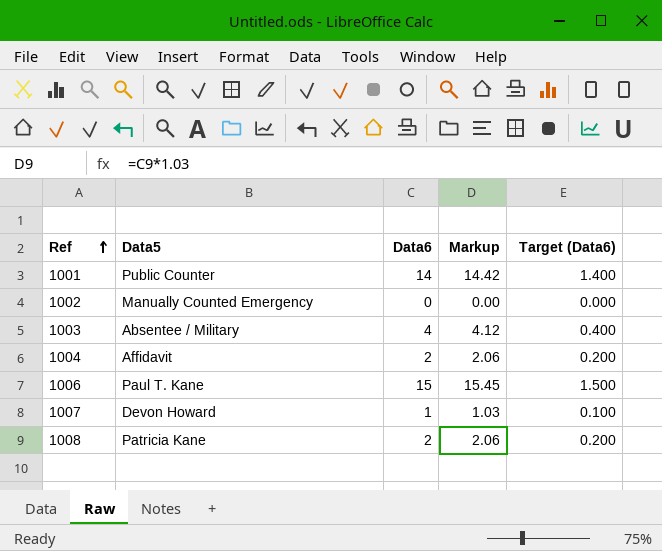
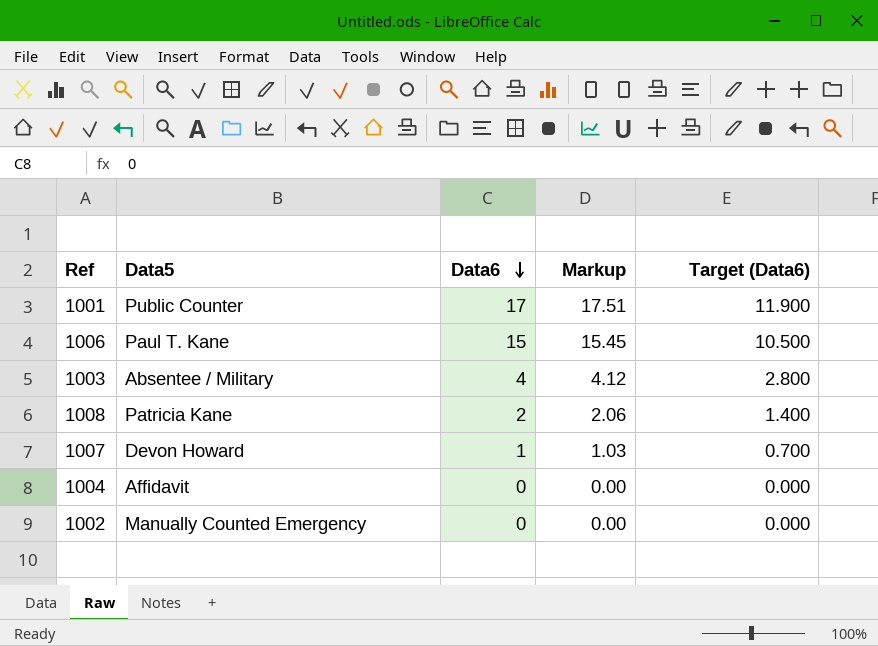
row order: Ref ascending -> Data6 descending
column Target (Data6) | formula: [Data6] * 0.1 -> [Data6] * 0.7
1001 | Data6: 14 -> 17
1001 | Markup: 14.42 -> 17.51
1004 | Data6: 2 -> 0
1004 | Markup: 2.06 -> 0.00

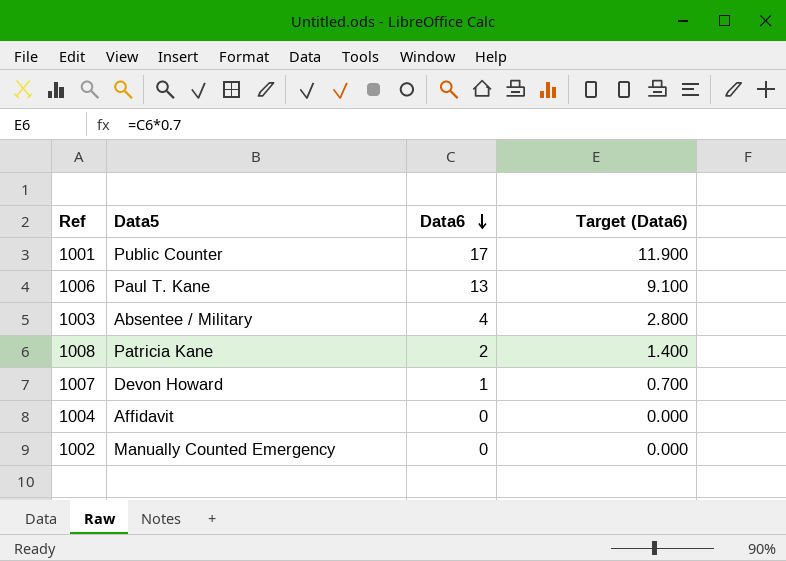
column Markup | formula: [Data6] * 1.03 -> none
1006 | Data6: 15 -> 13
1006 | Target (Data6): 10.500 -> 9.100

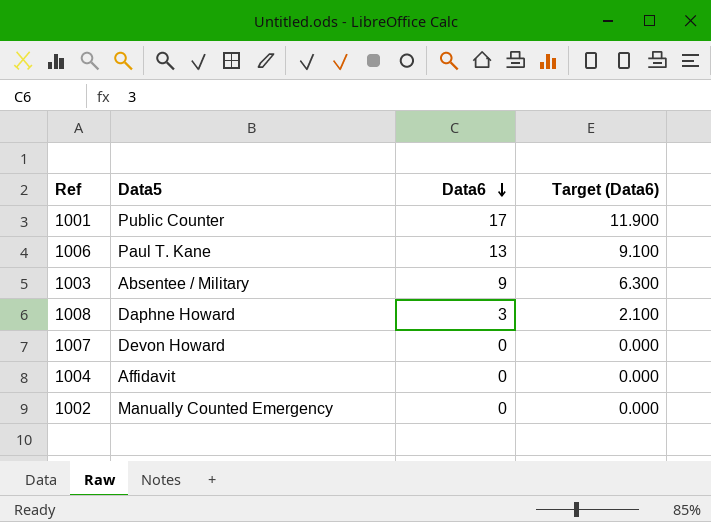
1003 | Data6: 4 -> 9
1003 | Target (Data6): 2.800 -> 6.300
1008 | Data5: Patricia Kane -> Daphne Howard
1008 | Data6: 2 -> 3
1008 | Target (Data6): 1.400 -> 2.100
1007 | Data6: 1 -> 0
1007 | Target (Data6): 0.700 -> 0.000

